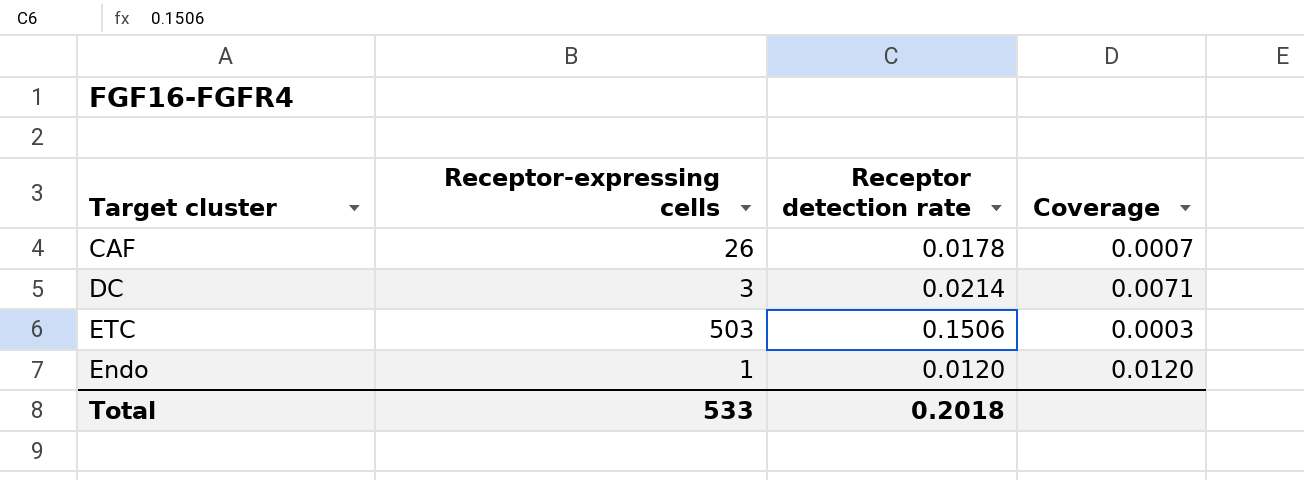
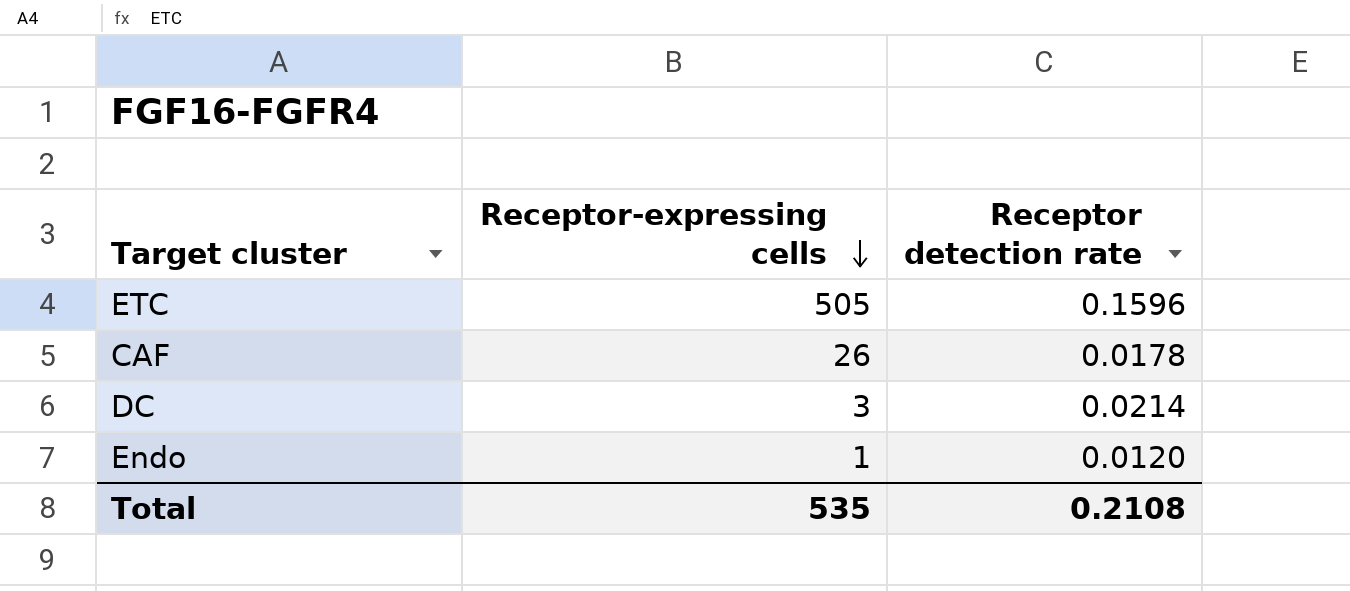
row order: none -> Receptor-expressing cells descending
column Coverage | formula: [Receptor detection rate] / [Receptor-expressing cells] -> none
ETC | Receptor-expressing cells: 503 -> 505
ETC | Receptor detection rate: 0.1506 -> 0.1596
Total | Receptor-expressing cells: 533 -> 535
Total | Receptor detection rate: 0.2018 -> 0.2108

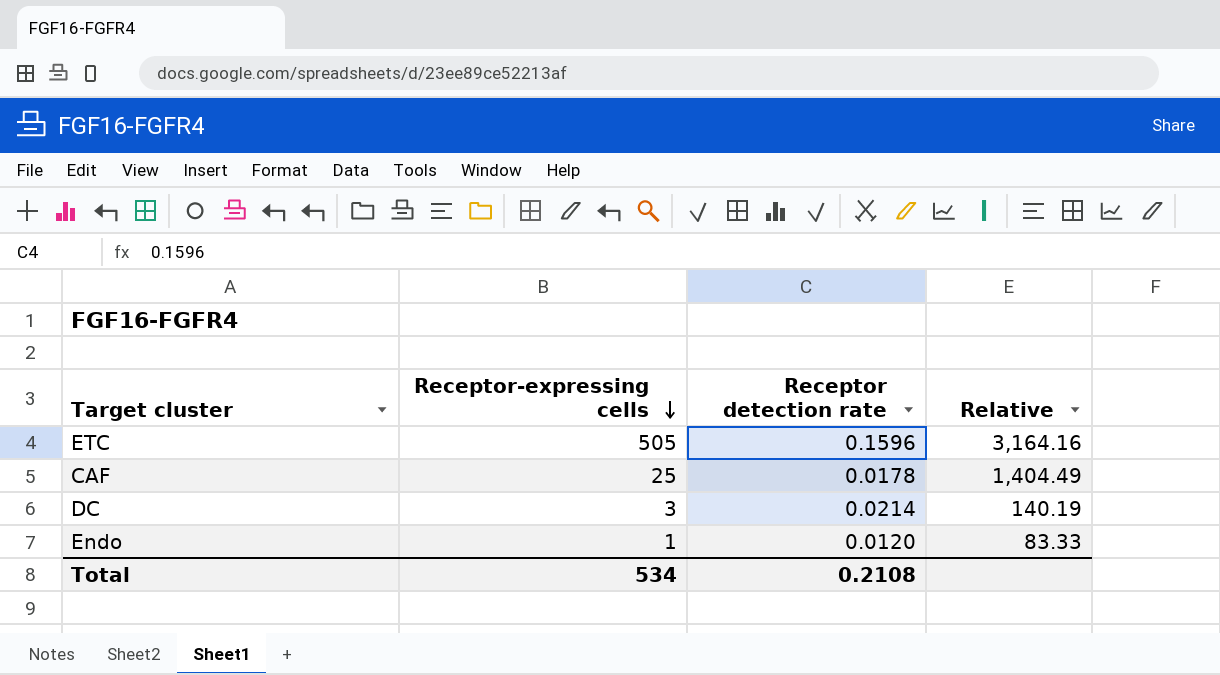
column Relative | formula: none -> [Receptor-expressing cells] / [Receptor detection rate]
CAF | Receptor-expressing cells: 26 -> 25
Total | Receptor-expressing cells: 535 -> 534

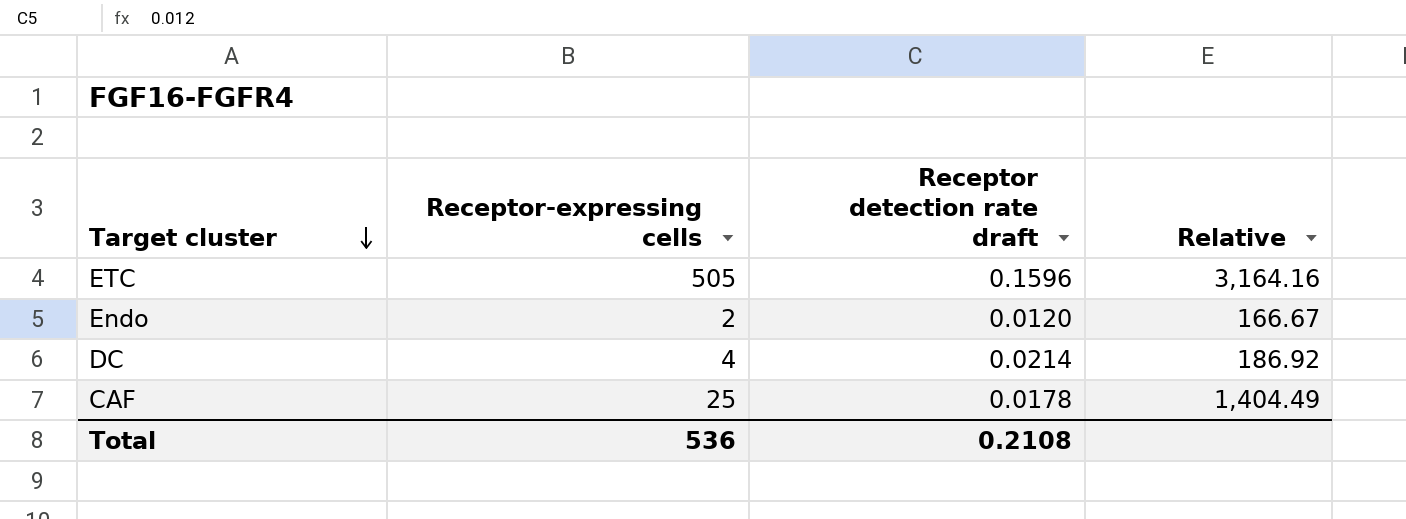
row order: Receptor-expressing cells descending -> Target cluster descending
column name: Receptor detection rate -> Receptor detection rate draft
Endo | Receptor-expressing cells: 1 -> 2
Endo | Relative: 83.33 -> 166.67
DC | Receptor-expressing cells: 3 -> 4
DC | Relative: 140.19 -> 186.92
Total | Receptor-expressing cells: 534 -> 536

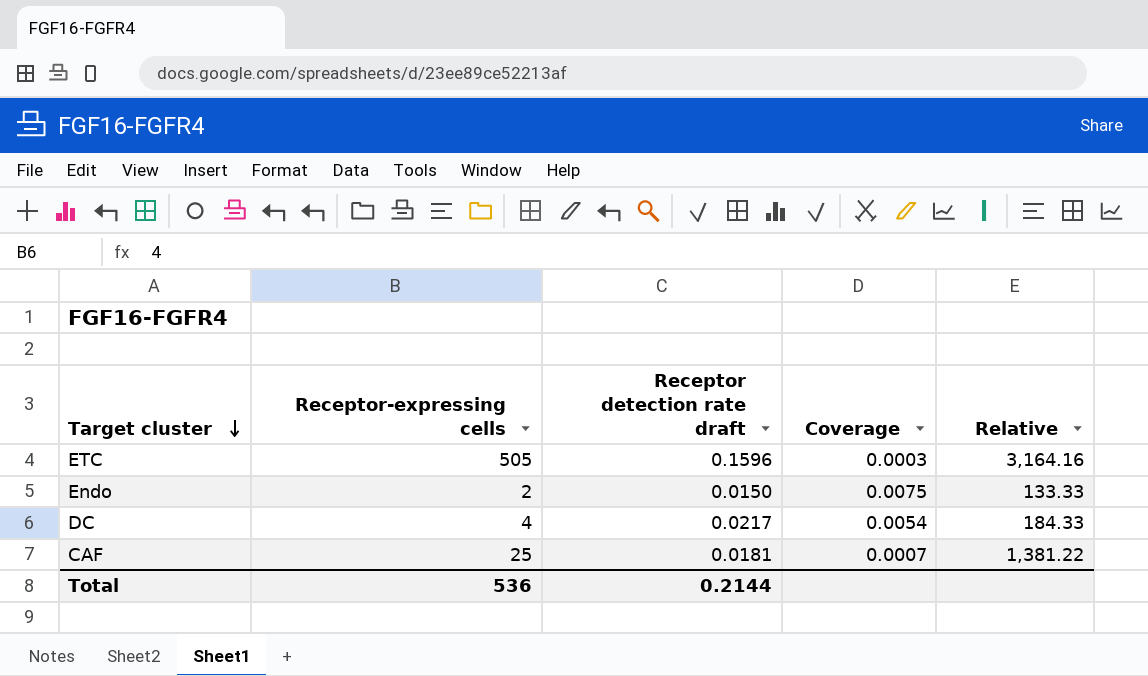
column Coverage | formula: none -> [Receptor detection rate draft] / [Receptor-expressing cells]
Endo | Receptor detection rate draft: 0.0120 -> 0.0150
Endo | Relative: 166.67 -> 133.33
DC | Receptor detection rate draft: 0.0214 -> 0.0217
DC | Relative: 186.92 -> 184.33
CAF | Receptor detection rate draft: 0.0178 -> 0.0181
CAF | Relative: 1,404.49 -> 1,381.22
Total | Receptor detection rate draft: 0.2108 -> 0.2144

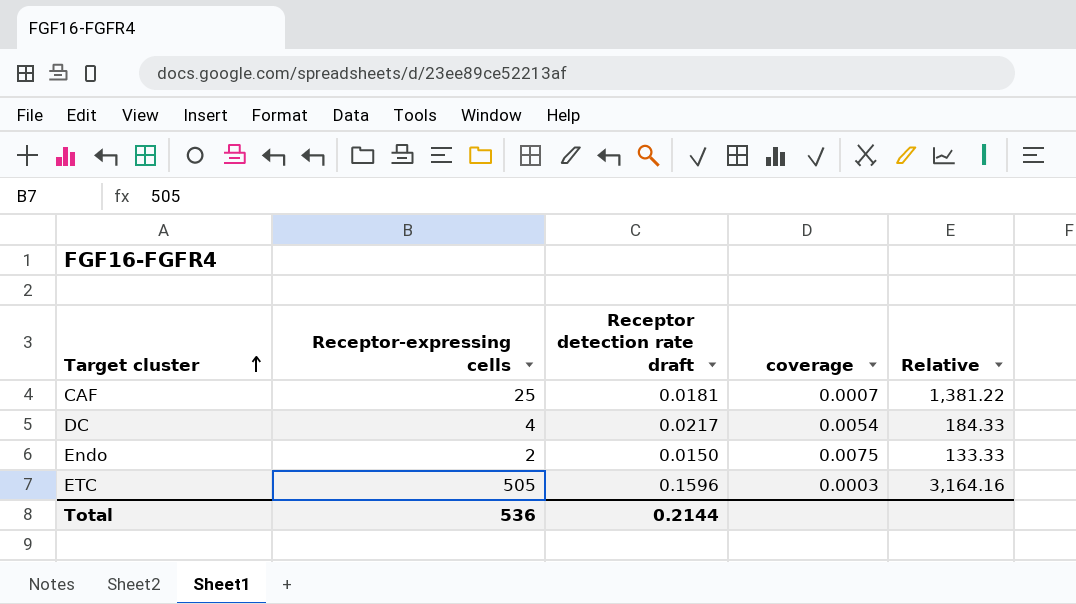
row order: Target cluster descending -> Target cluster ascending
column name: Coverage -> coverage

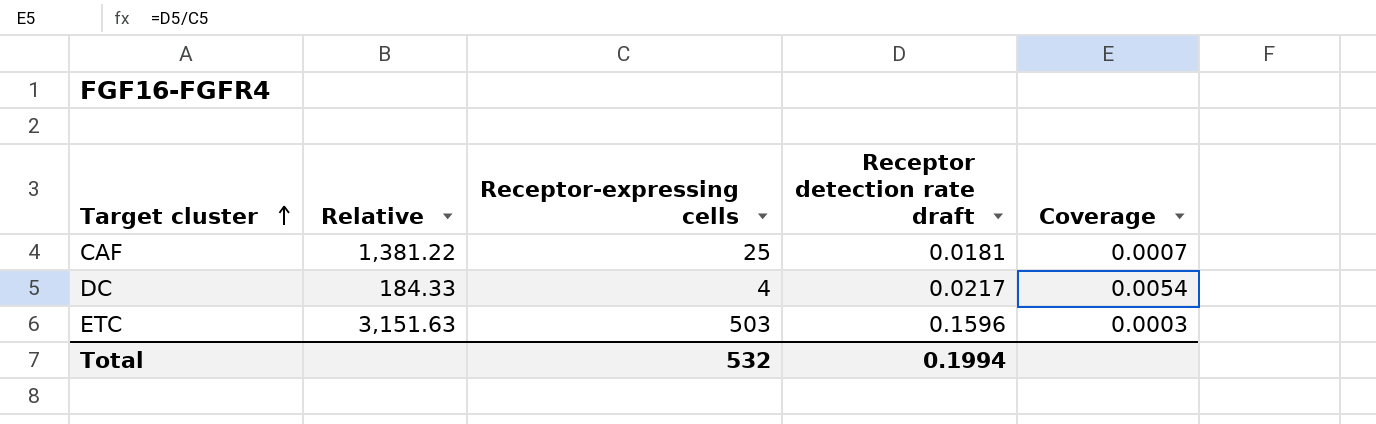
column Relative | position: 5 -> 2
column name: coverage -> Coverage
row Endo: 2 | 0.0150 | 0.0075 | 133.33 -> none
ETC | Relative: 3,164.16 -> 3,151.63
ETC | Receptor-expressing cells: 505 -> 503
Total | Receptor-expressing cells: 536 -> 532
Total | Receptor detection rate draft: 0.2144 -> 0.1994

